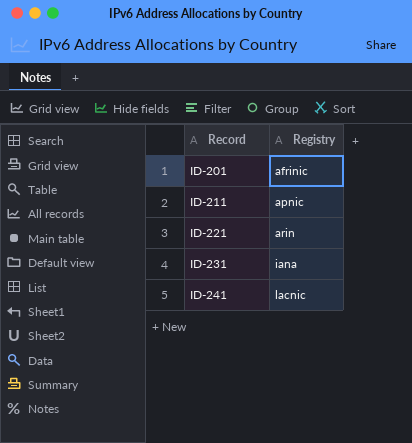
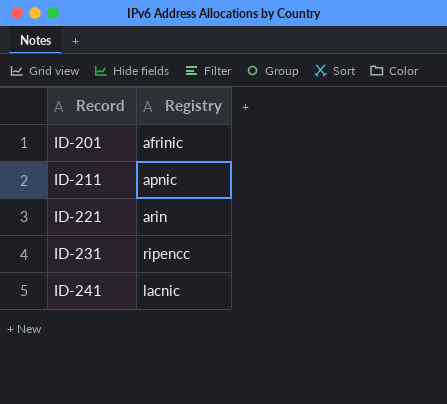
ID-231 | Registry: iana -> ripencc

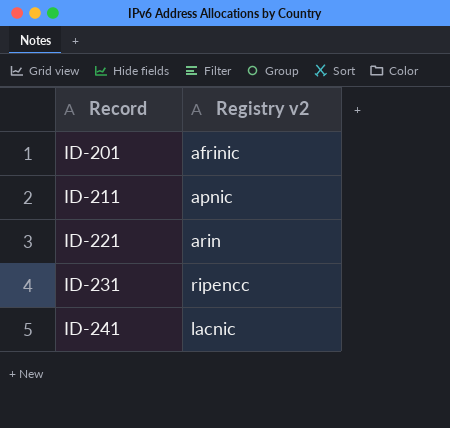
column name: Registry -> Registry v2

